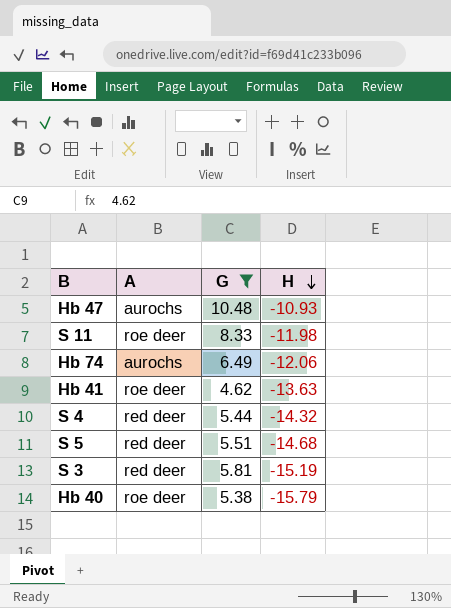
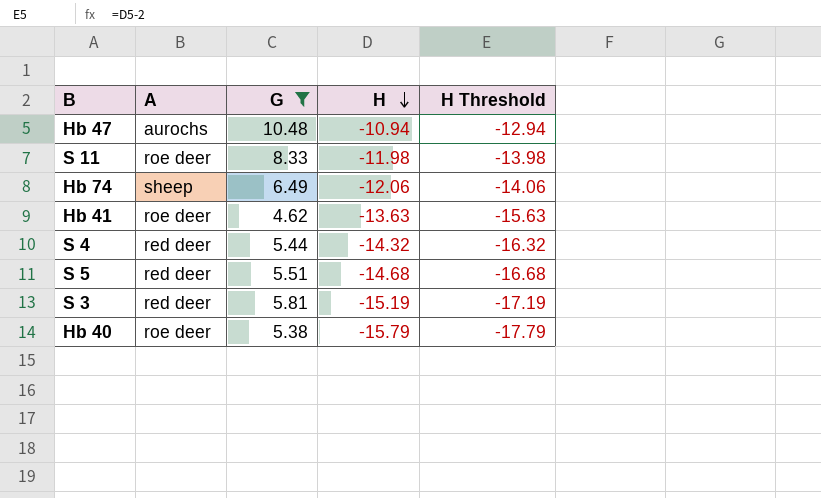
column H Threshold | formula: none -> [H] - 2
Hb 47 | H: -10.93 -> -10.94
Hb 74 | A: aurochs -> sheep

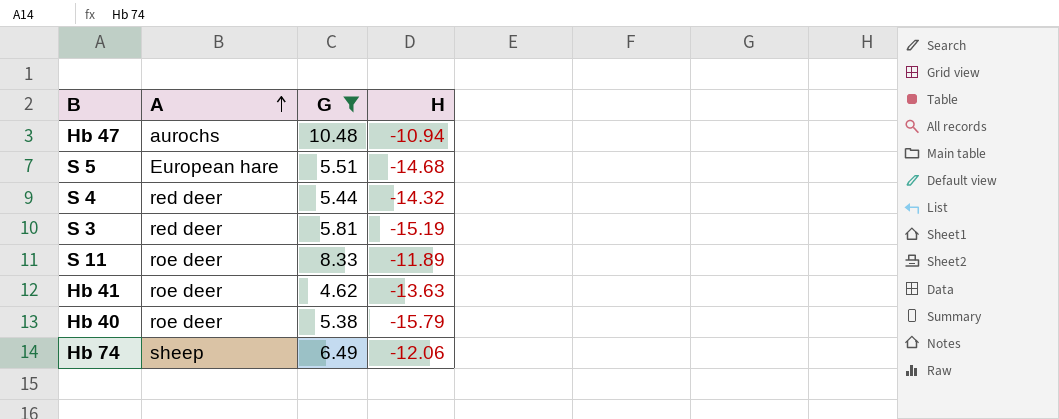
row order: H descending -> A ascending
column H Threshold | formula: [H] - 2 -> none
S 5 | A: red deer -> European hare
S 11 | H: -11.98 -> -11.89

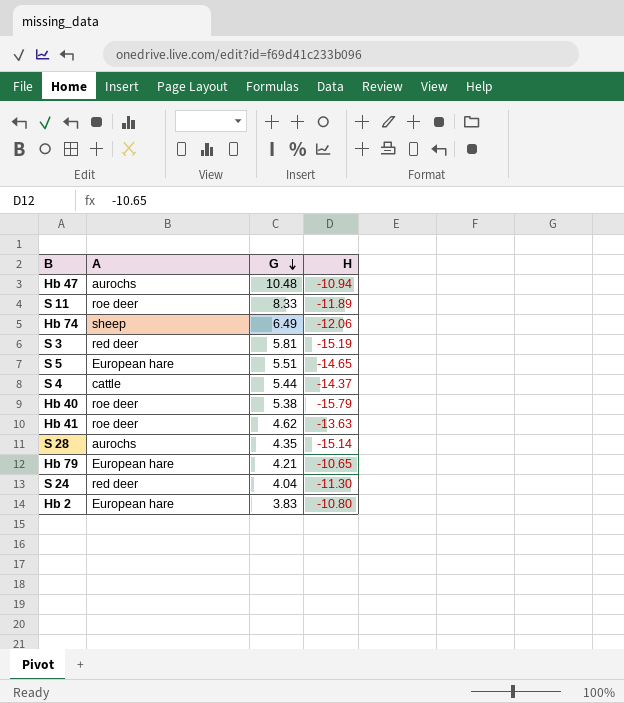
filter: G >= 4.62 -> none
row order: A ascending -> G descending
S 5 | H: -14.68 -> -14.65
S 4 | A: red deer -> cattle
S 4 | H: -14.32 -> -14.37

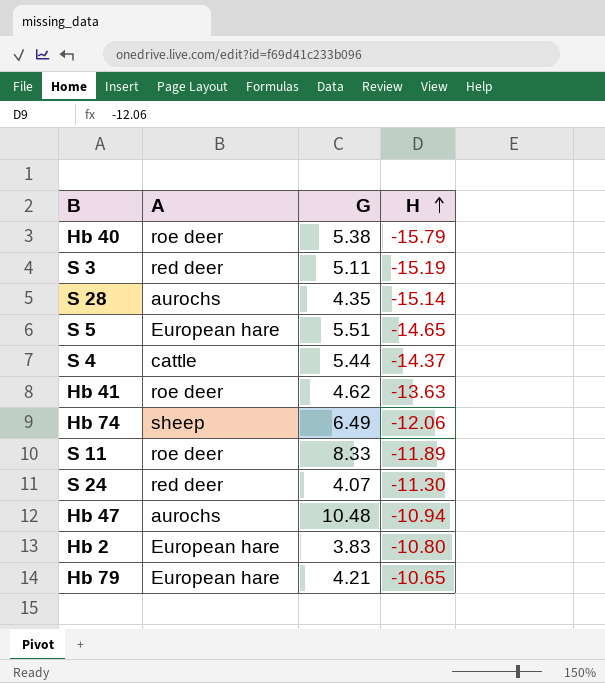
row order: G descending -> H ascending
S 3 | G: 5.81 -> 5.11
S 24 | G: 4.04 -> 4.07

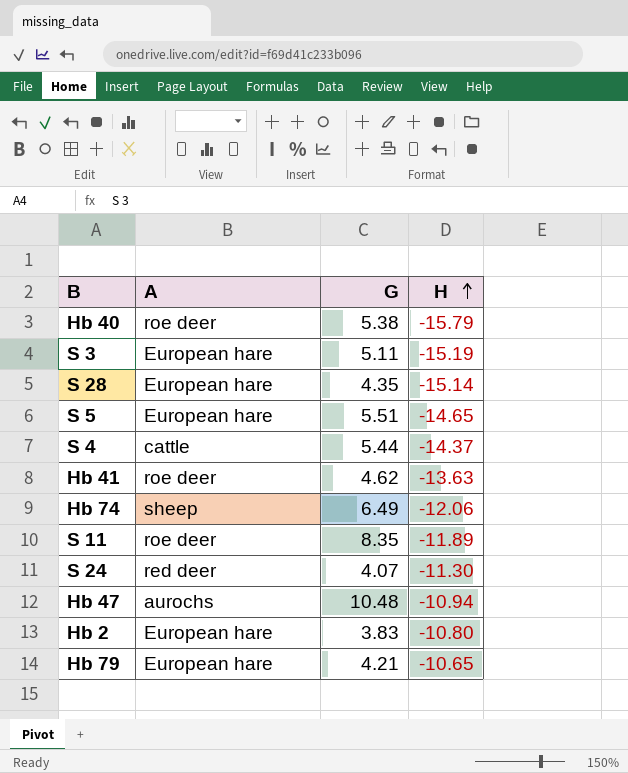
S 3 | A: red deer -> European hare
S 28 | A: aurochs -> European hare
S 11 | G: 8.33 -> 8.35

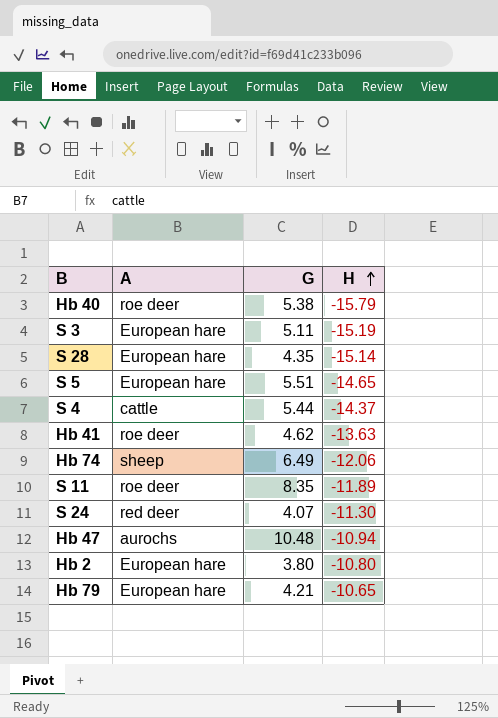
Hb 2 | G: 3.83 -> 3.80

